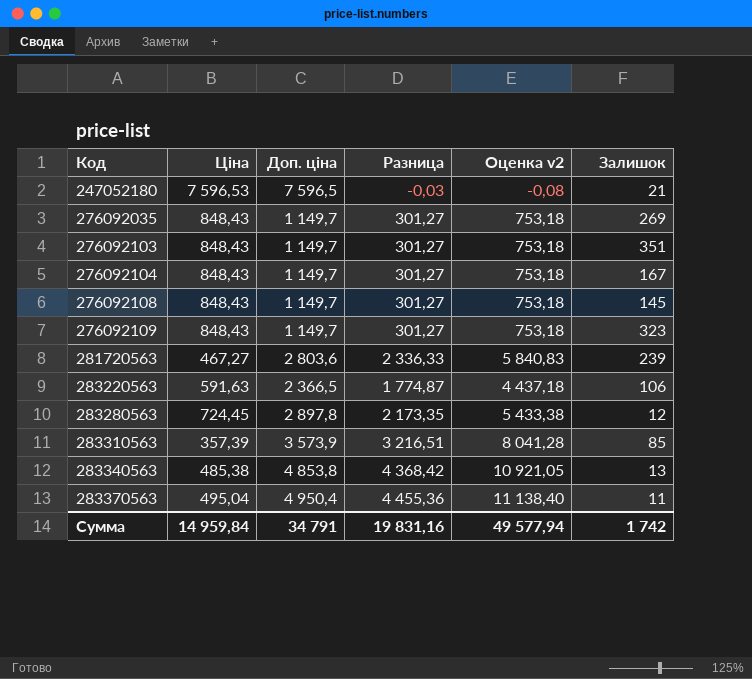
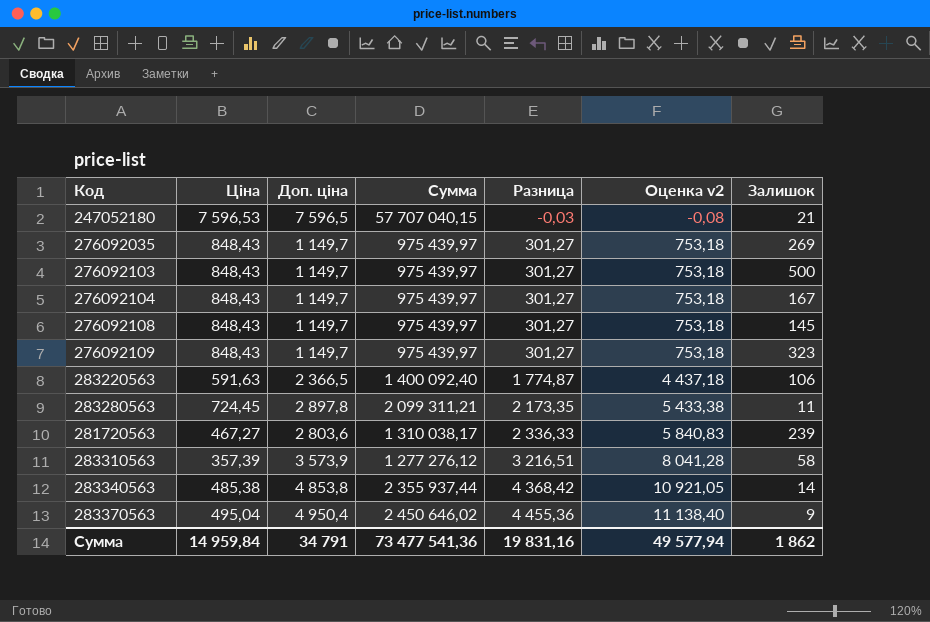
row order: Код ascending -> Разница ascending
column Сумма | formula: none -> [Ціна] * [Доп. ціна]
276092103 | Залишок: 351 -> 500
283280563 | Залишок: 12 -> 11
283310563 | Залишок: 85 -> 58
283340563 | Залишок: 13 -> 14
283370563 | Залишок: 11 -> 9
Сумма | Залишок: 1 742 -> 1 862

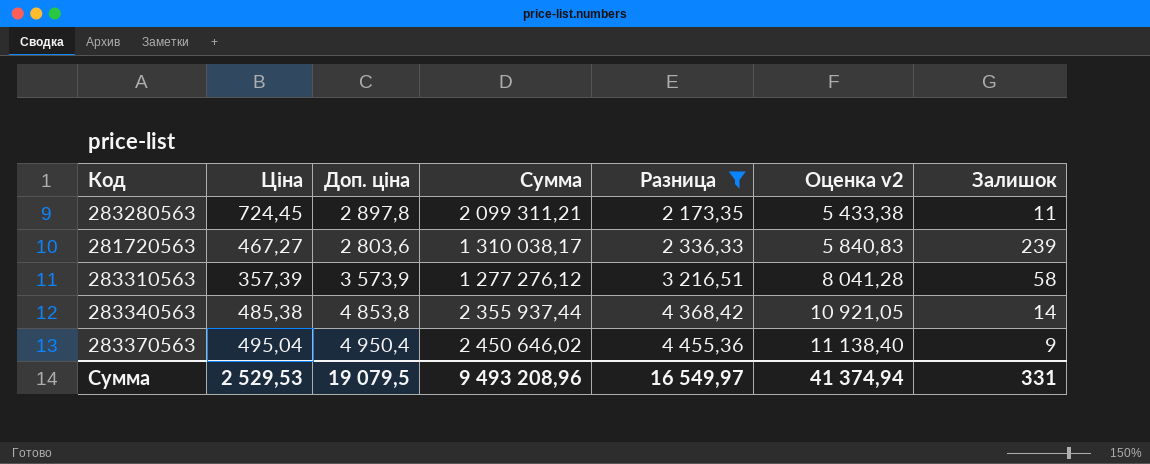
filter: none -> Разница >= 2 173,35
Сумма | Ціна: 14 959,84 -> 2 529,53
Сумма | Доп. ціна: 34 791 -> 19 079,5
Сумма | Сумма: 73 477 541,36 -> 9 493 208,96
Сумма | Разница: 19 831,16 -> 16 549,97
Сумма | Оценка v2: 49 577,94 -> 41 374,94
Сумма | Залишок: 1 862 -> 331

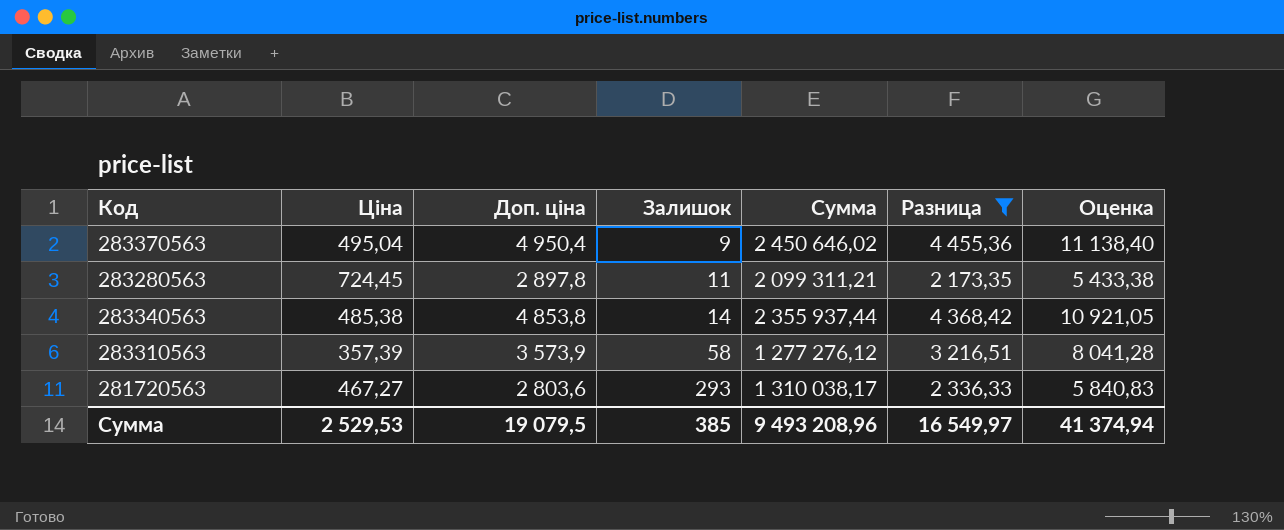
row order: Разница ascending -> Залишок ascending
column Залишок | position: 7 -> 4
column name: Оценка v2 -> Оценка
281720563 | Залишок: 239 -> 293
Сумма | Залишок: 331 -> 385

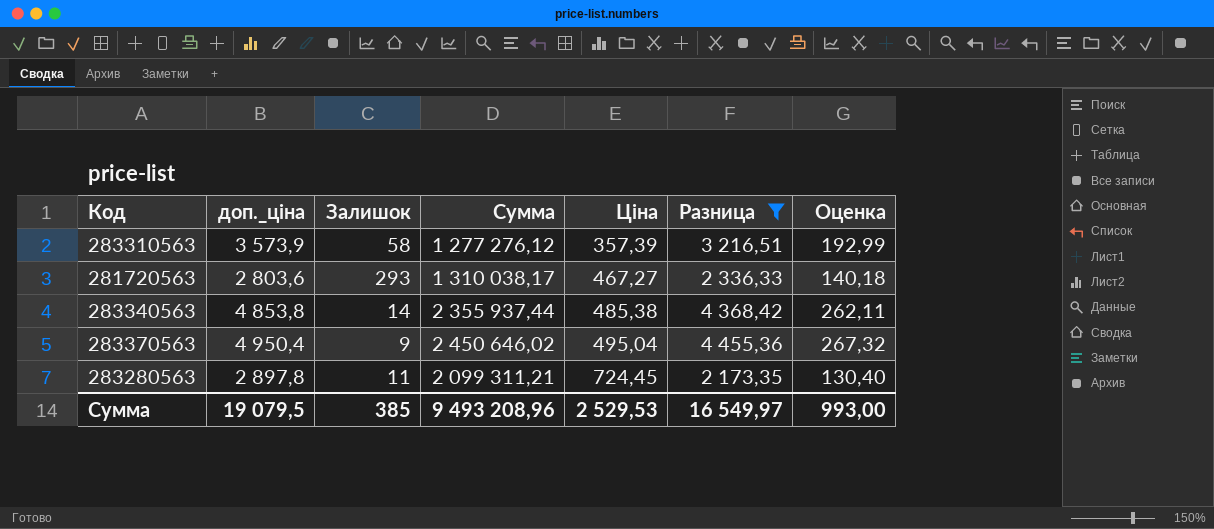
row order: Залишок ascending -> Ціна ascending
column name: Доп. ціна -> доп._ціна
column Ціна | position: 2 -> 5
column Оценка | formula: [Разница] * 2,5 -> [Разница] * 0,06
Сумма | Оценка: 41 374,94 -> 993,00

